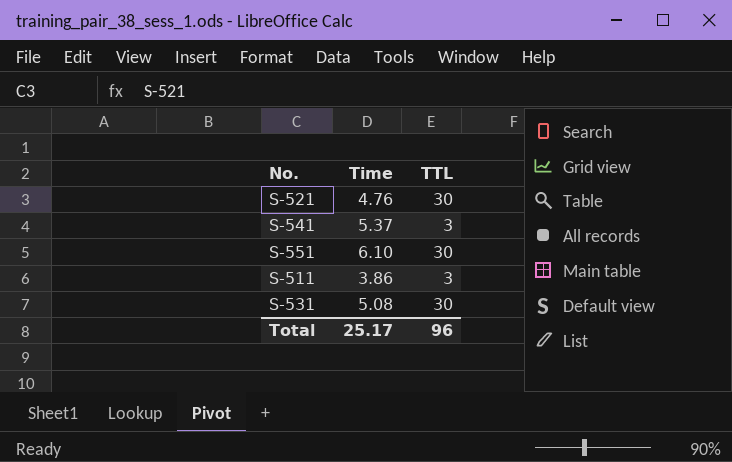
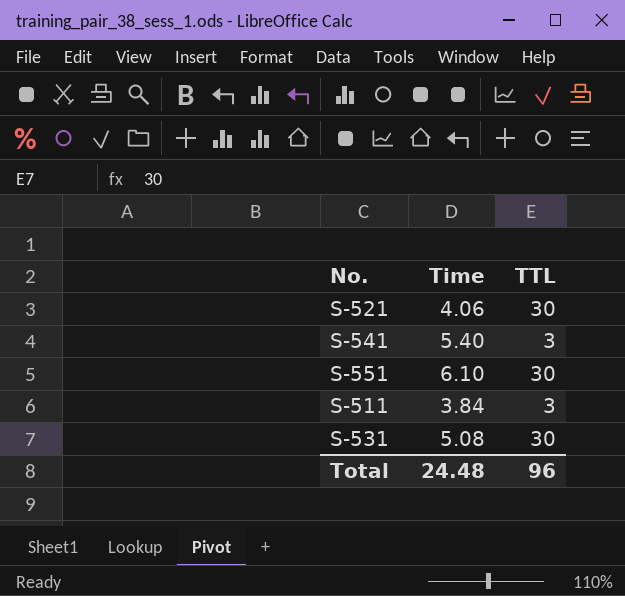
S-521 | Time: 4.76 -> 4.06
S-541 | Time: 5.37 -> 5.40
S-511 | Time: 3.86 -> 3.84
Total | Time: 25.17 -> 24.48

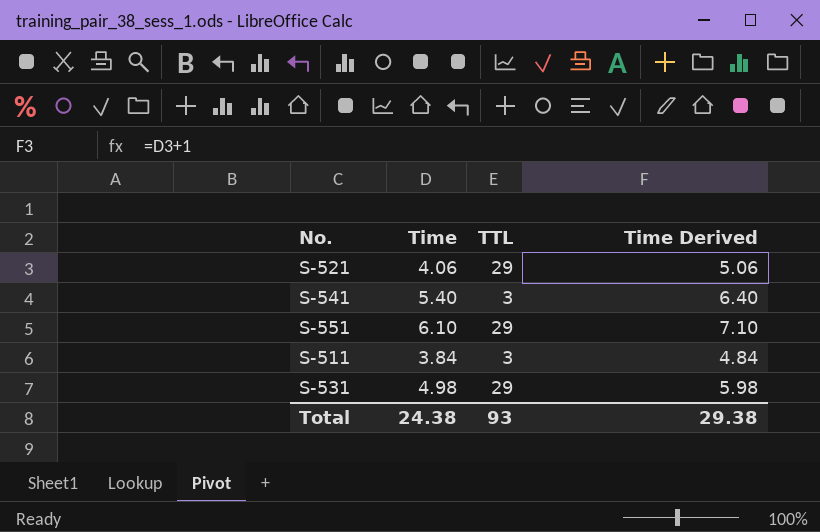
column Time Derived | formula: none -> [Time] + 1
S-521 | TTL: 30 -> 29
S-551 | TTL: 30 -> 29
S-531 | Time: 5.08 -> 4.98
S-531 | TTL: 30 -> 29
Total | Time: 24.48 -> 24.38
Total | TTL: 96 -> 93

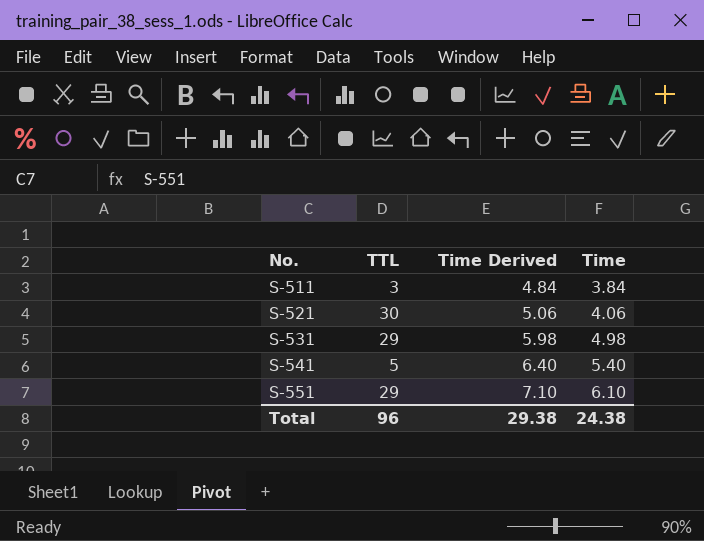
row order: none -> No. ascending
column Time | position: 2 -> 4
S-521 | TTL: 29 -> 30
S-541 | TTL: 3 -> 5
Total | TTL: 93 -> 96

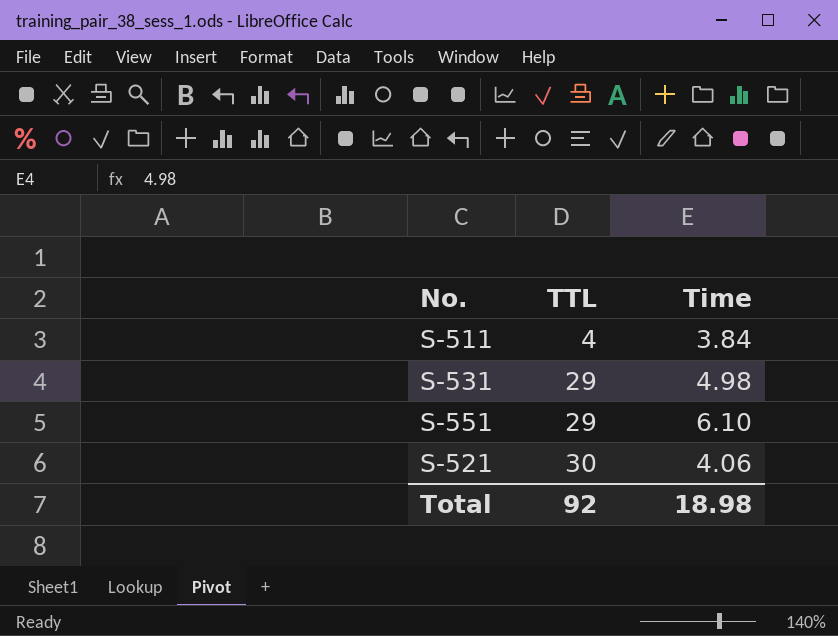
row order: No. ascending -> TTL ascending
column Time Derived | formula: [Time] + 1 -> none
row S-541: 5 | 6.40 | 5.40 -> none
S-511 | TTL: 3 -> 4
Total | TTL: 96 -> 92
Total | Time: 24.38 -> 18.98

